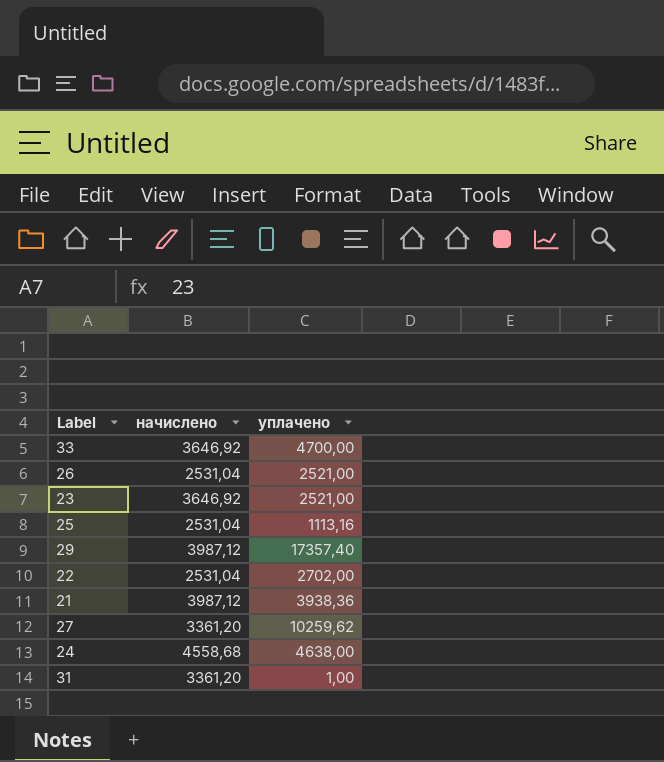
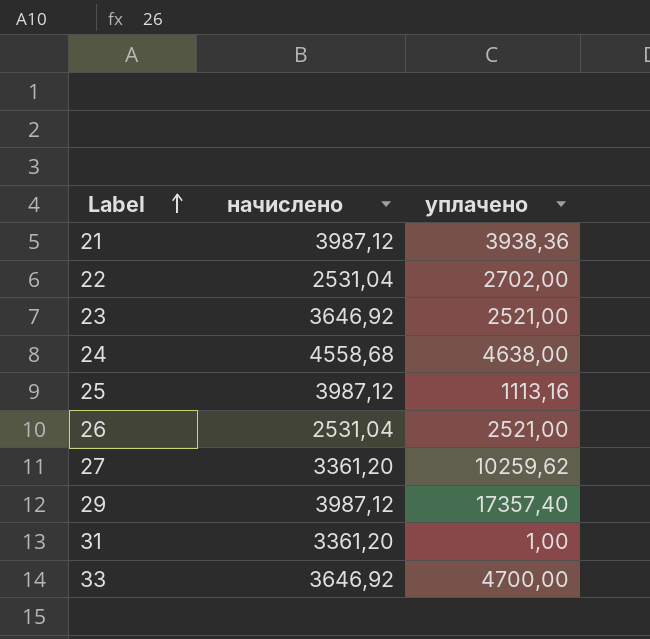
row order: none -> Label ascending
25 | начислено: 2531,04 -> 3987,12

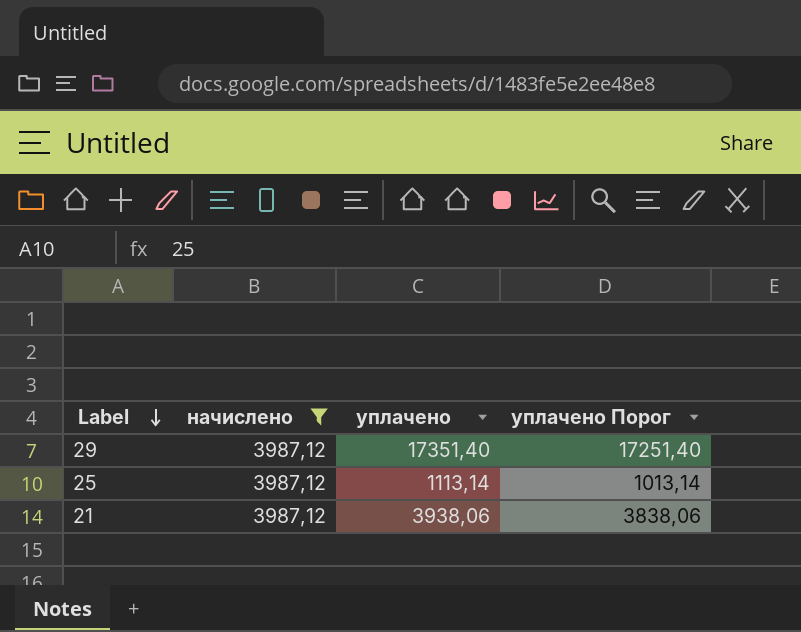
filter: none -> начислено = 3987,12
row order: Label ascending -> Label descending
column уплачено Порог | formula: none -> [уплачено] - 100
29 | уплачено: 17357,40 -> 17351,40
25 | уплачено: 1113,16 -> 1113,14
21 | уплачено: 3938,36 -> 3938,06

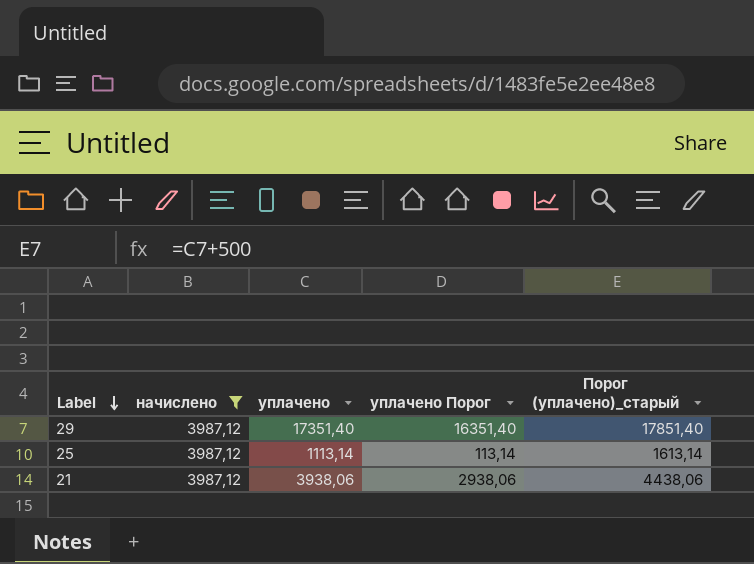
column уплачено Порог | formula: [уплачено] - 100 -> [уплачено] - 1000
column Порог (уплачено)_старый | formula: none -> [уплачено] + 500

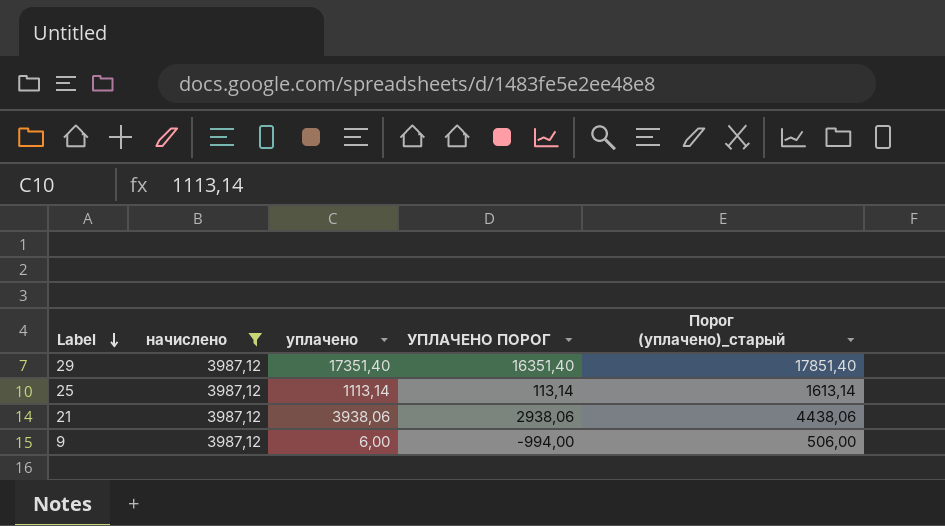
column name: уплачено Порог -> УПЛАЧЕНО ПОРОГ
row 9: none -> 3987,12 | 6,00 | -994,00 | 506,00

